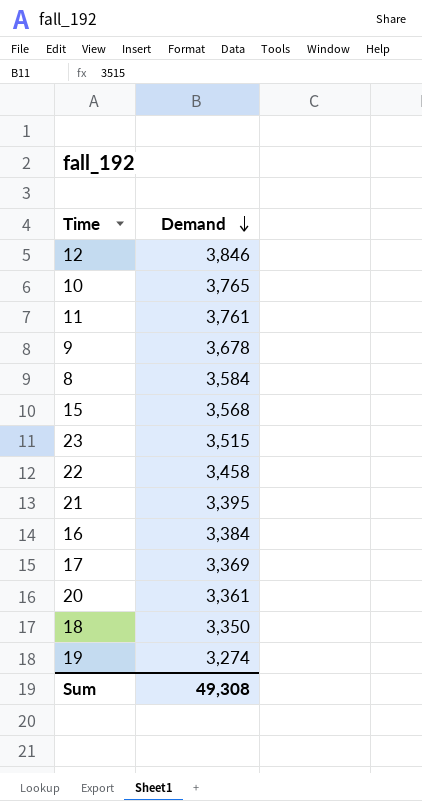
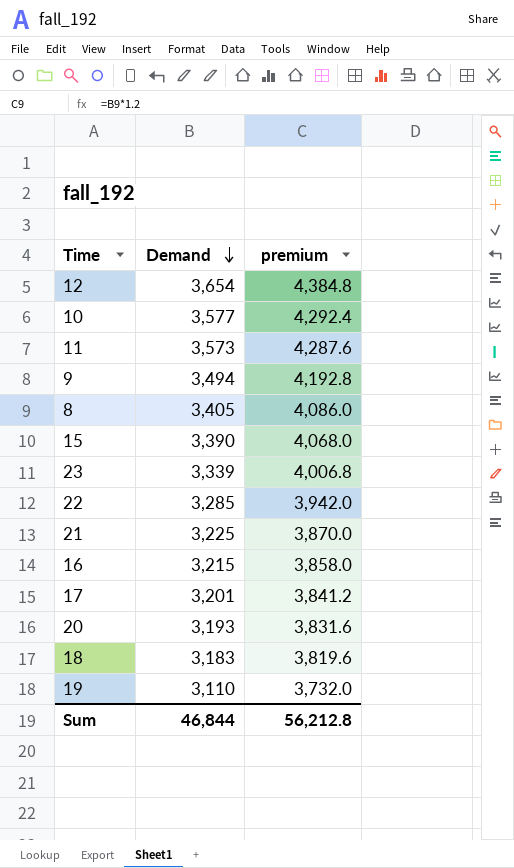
column premium | formula: none -> [Demand] * 1.2
12 | Demand: 3,846 -> 3,654
10 | Demand: 3,765 -> 3,577
11 | Demand: 3,761 -> 3,573
9 | Demand: 3,678 -> 3,494
8 | Demand: 3,584 -> 3,405
15 | Demand: 3,568 -> 3,390
23 | Demand: 3,515 -> 3,339
22 | Demand: 3,458 -> 3,285
21 | Demand: 3,395 -> 3,225
16 | Demand: 3,384 -> 3,215
17 | Demand: 3,369 -> 3,201
20 | Demand: 3,361 -> 3,193
18 | Demand: 3,350 -> 3,183
19 | Demand: 3,274 -> 3,110
Sum | Demand: 49,308 -> 46,844

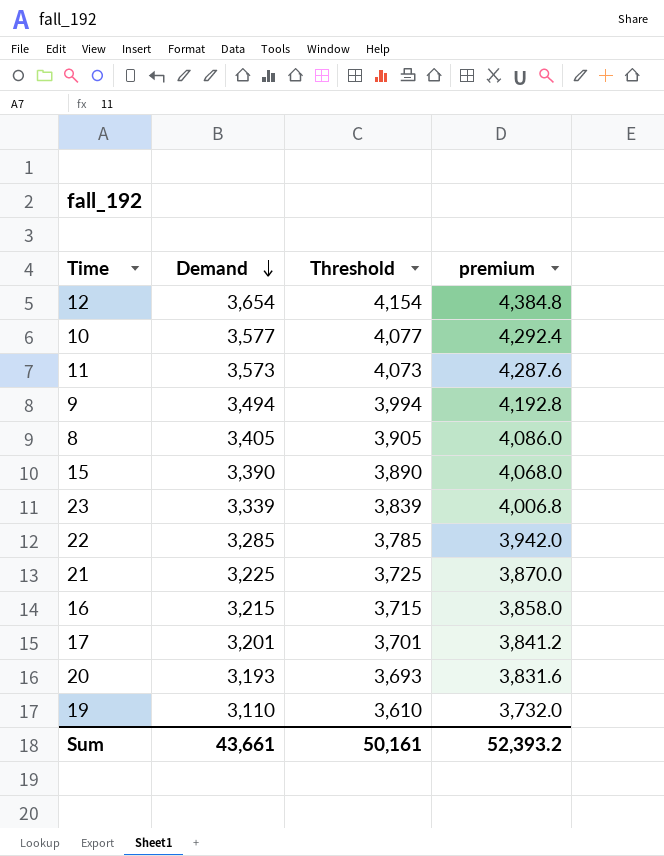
column Threshold | formula: none -> [Demand] + 500
row 18: 3,183 | 3,819.6 -> none
Sum | Demand: 46,844 -> 43,661
Sum | premium: 56,212.8 -> 52,393.2

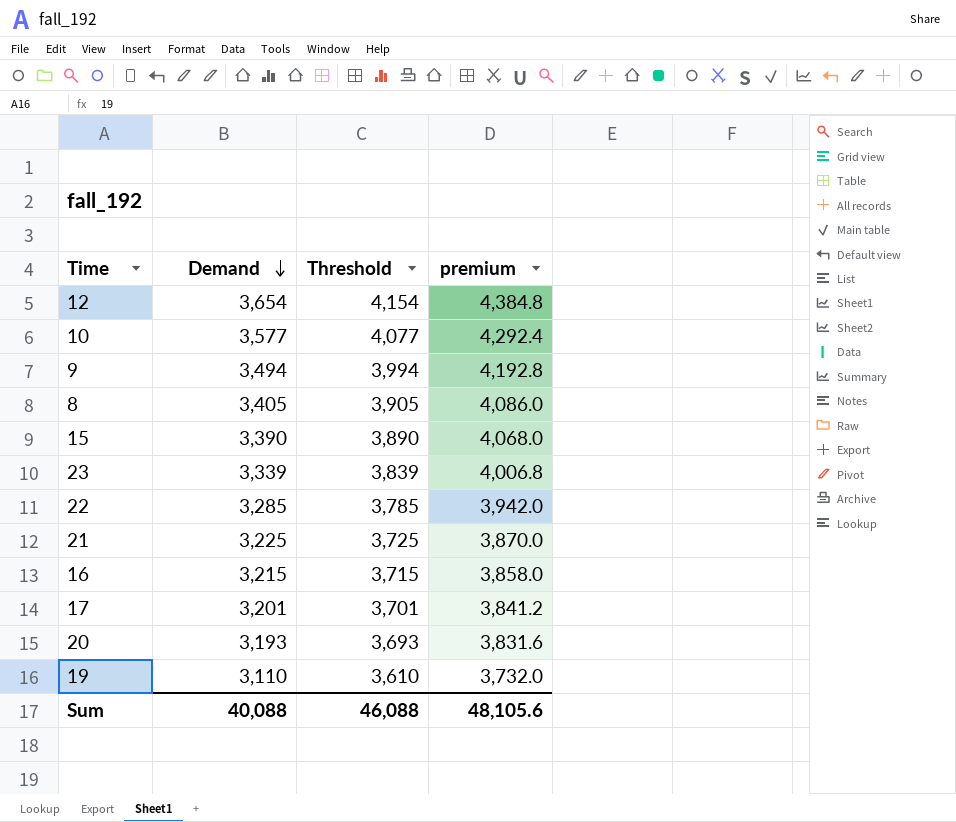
row 11: 3,573 | 4,073 | 4,287.6 -> none
Sum | Demand: 43,661 -> 40,088
Sum | Threshold: 50,161 -> 46,088
Sum | premium: 52,393.2 -> 48,105.6

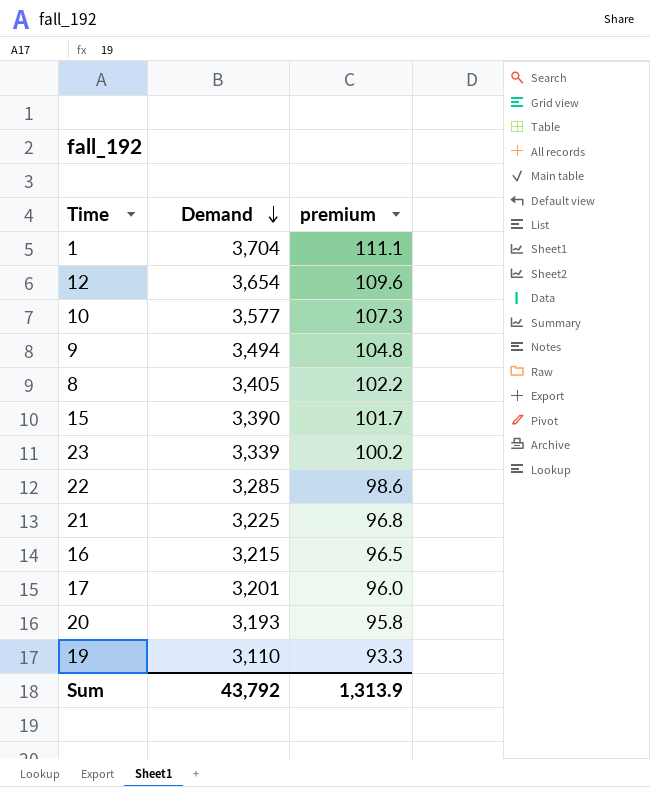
column Threshold | formula: [Demand] + 500 -> none
column premium | formula: [Demand] * 1.2 -> [Demand] * 0.03
row 1: none -> 3,704 | 111.1
Sum | Demand: 40,088 -> 43,792
Sum | premium: 48,105.6 -> 1,313.9

